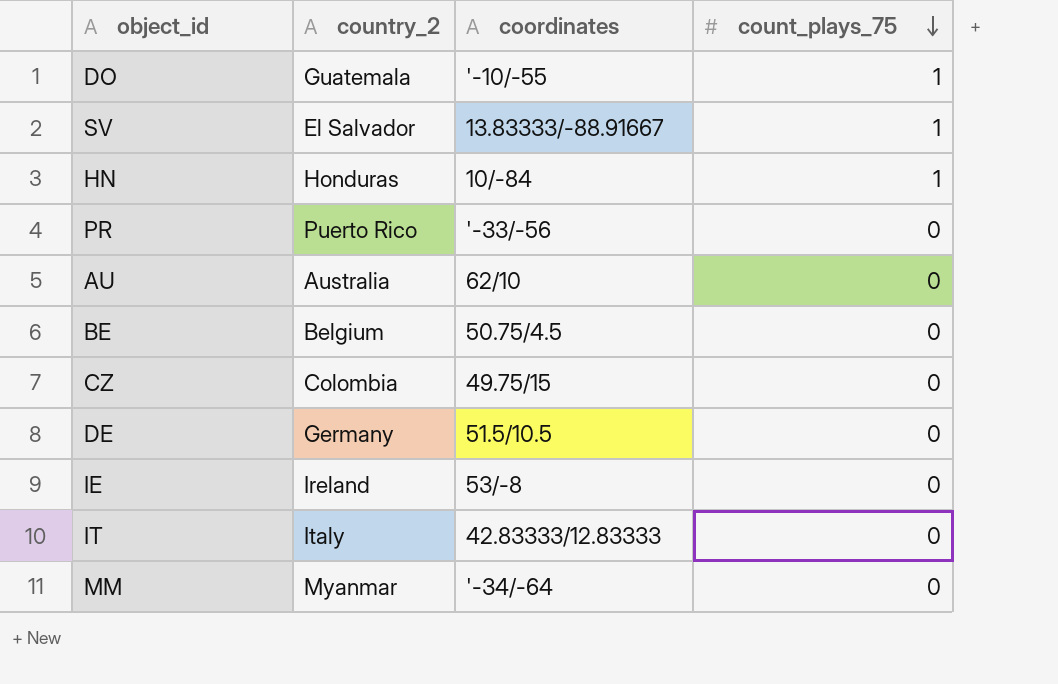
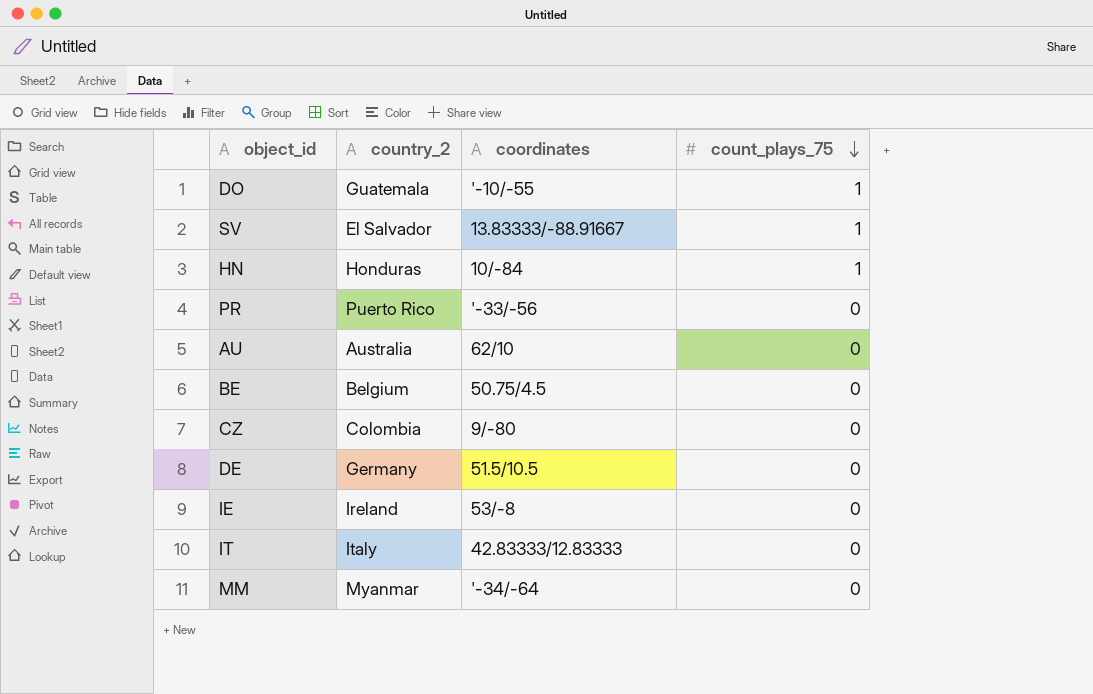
CZ | coordinates: 49.75/15 -> 9/-80

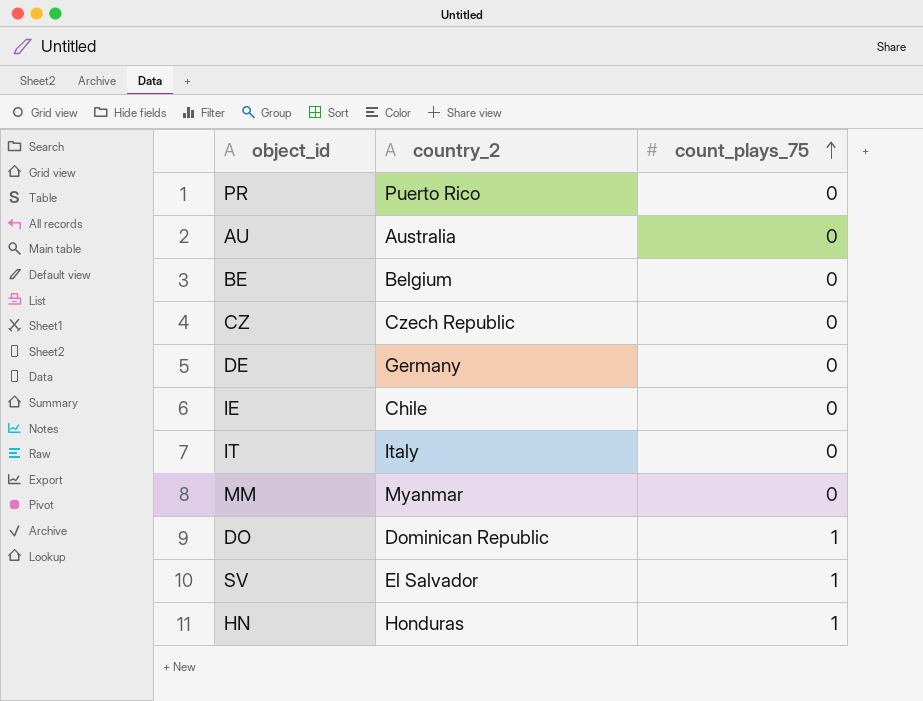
row order: count_plays_75 descending -> count_plays_75 ascending
column coordinates | position: 3 -> none
CZ | country_2: Colombia -> Czech Republic
IE | country_2: Ireland -> Chile
DO | country_2: Guatemala -> Dominican Republic

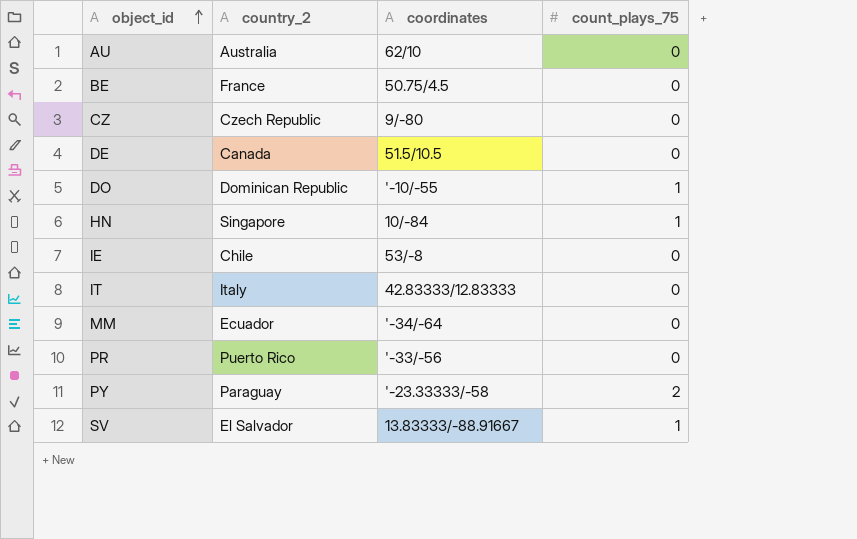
row order: count_plays_75 ascending -> object_id ascending
column coordinates | position: none -> 3
BE | country_2: Belgium -> France
DE | country_2: Germany -> Canada
HN | country_2: Honduras -> Singapore
MM | country_2: Myanmar -> Ecuador
row PY: none -> Paraguay | '-23.33333/-58 | 2

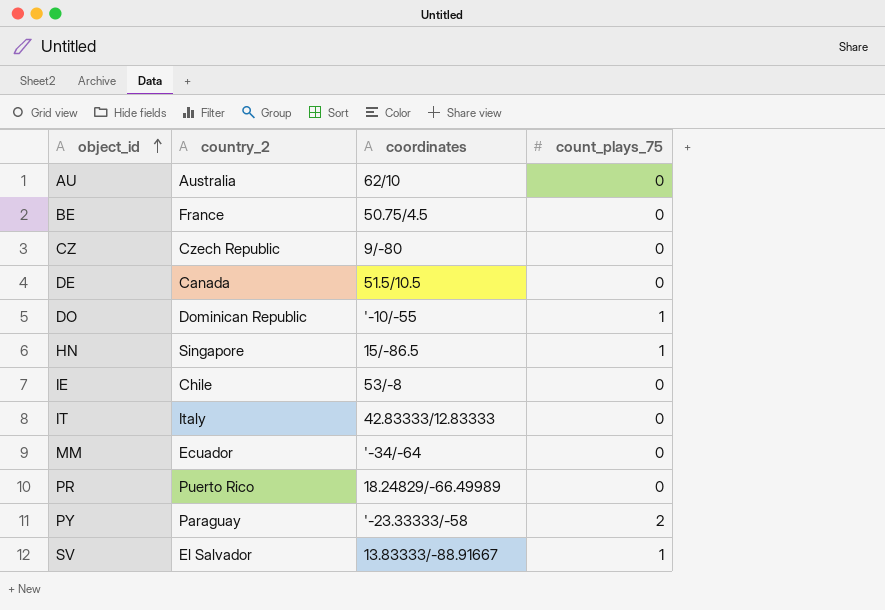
HN | coordinates: 10/-84 -> 15/-86.5
PR | coordinates: '-33/-56 -> 18.24829/-66.49989

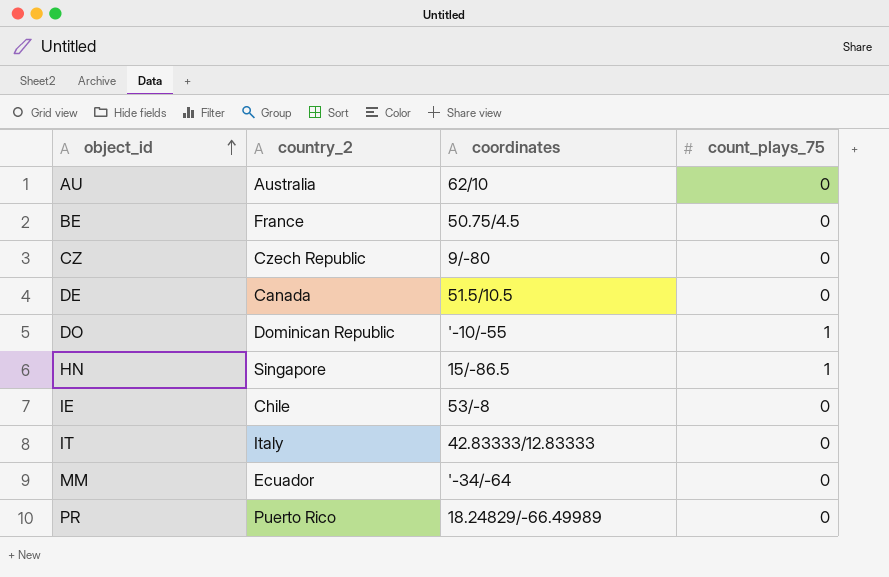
row PY: Paraguay | '-23.33333/-58 | 2 -> none
row SV: El Salvador | 13.83333/-88.91667 | 1 -> none

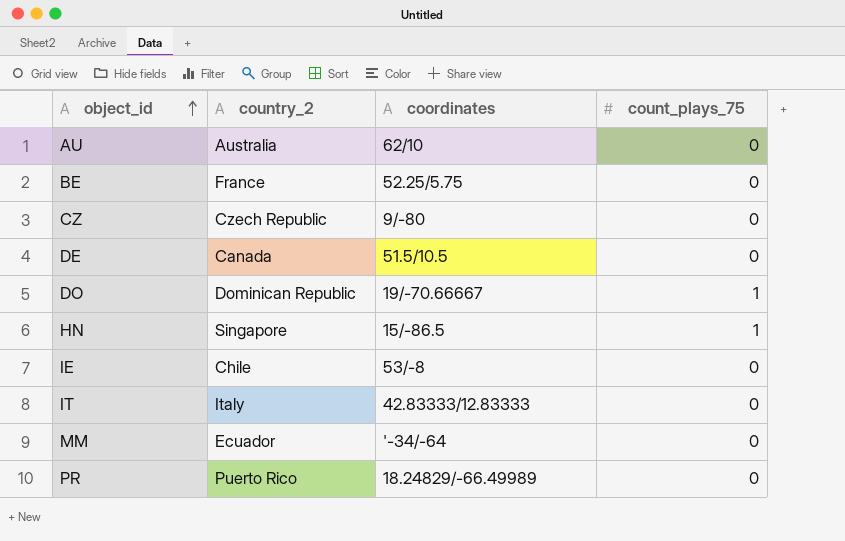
BE | coordinates: 50.75/4.5 -> 52.25/5.75
DO | coordinates: '-10/-55 -> 19/-70.66667

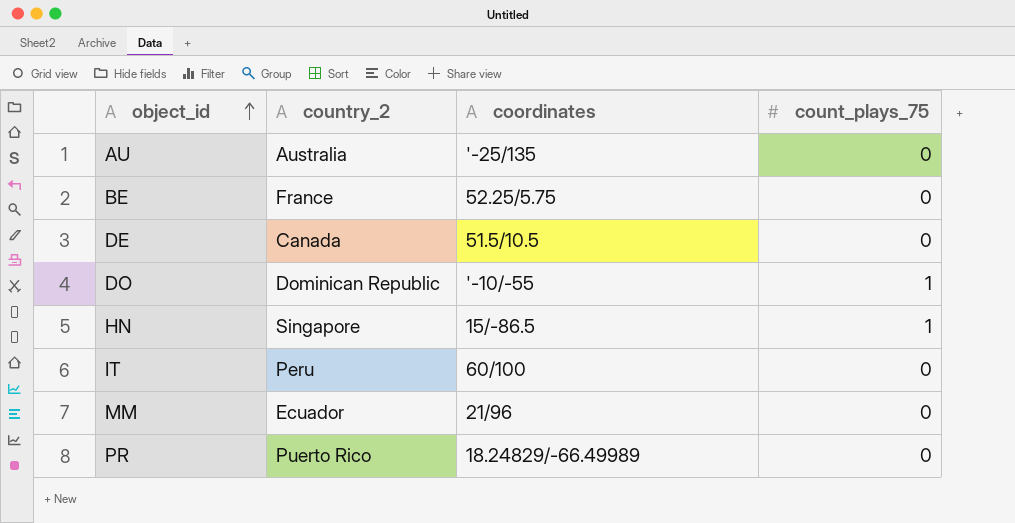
row CZ: Czech Republic | 9/-80 | 0 -> none
row IE: Chile | 53/-8 | 0 -> none
AU | coordinates: 62/10 -> '-25/135
DO | coordinates: 19/-70.66667 -> '-10/-55
IT | country_2: Italy -> Peru
IT | coordinates: 42.83333/12.83333 -> 60/100
MM | coordinates: '-34/-64 -> 21/96

